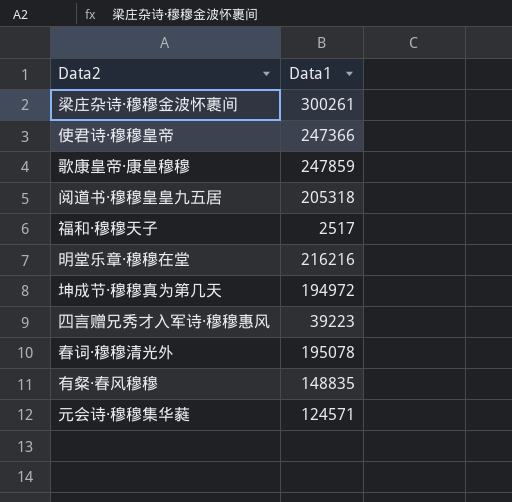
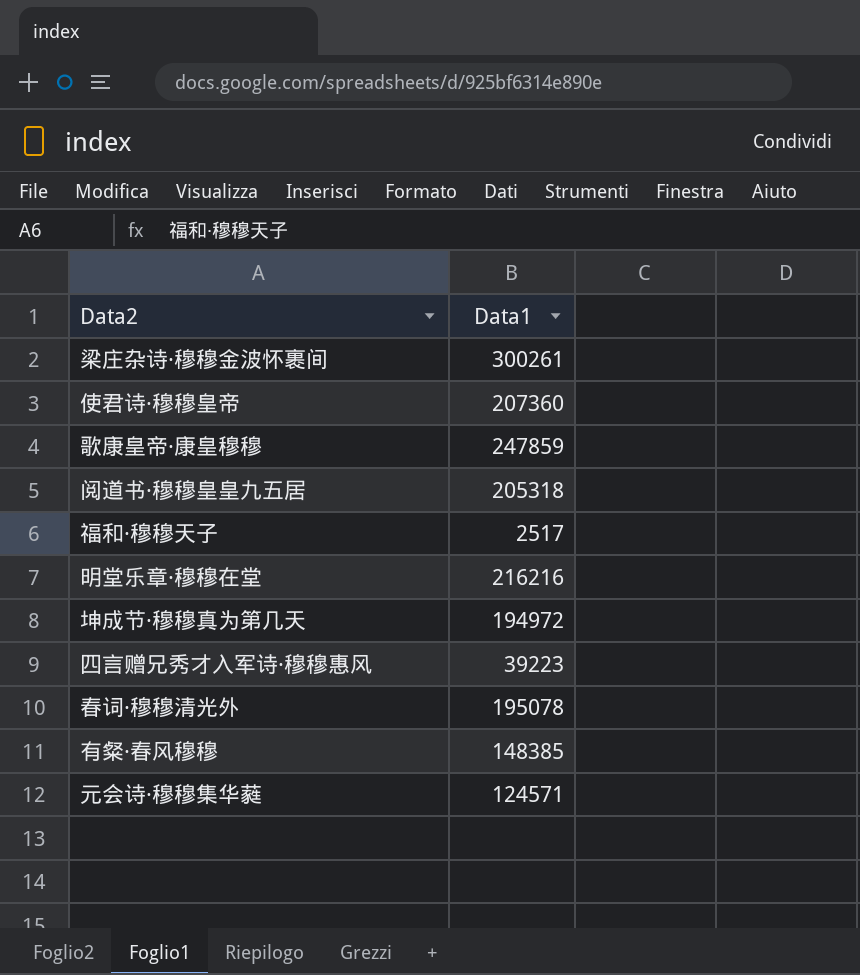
使君诗·穆穆皇帝 | Data1: 247366 -> 207360
有粲·春风穆穆 | Data1: 148835 -> 148385

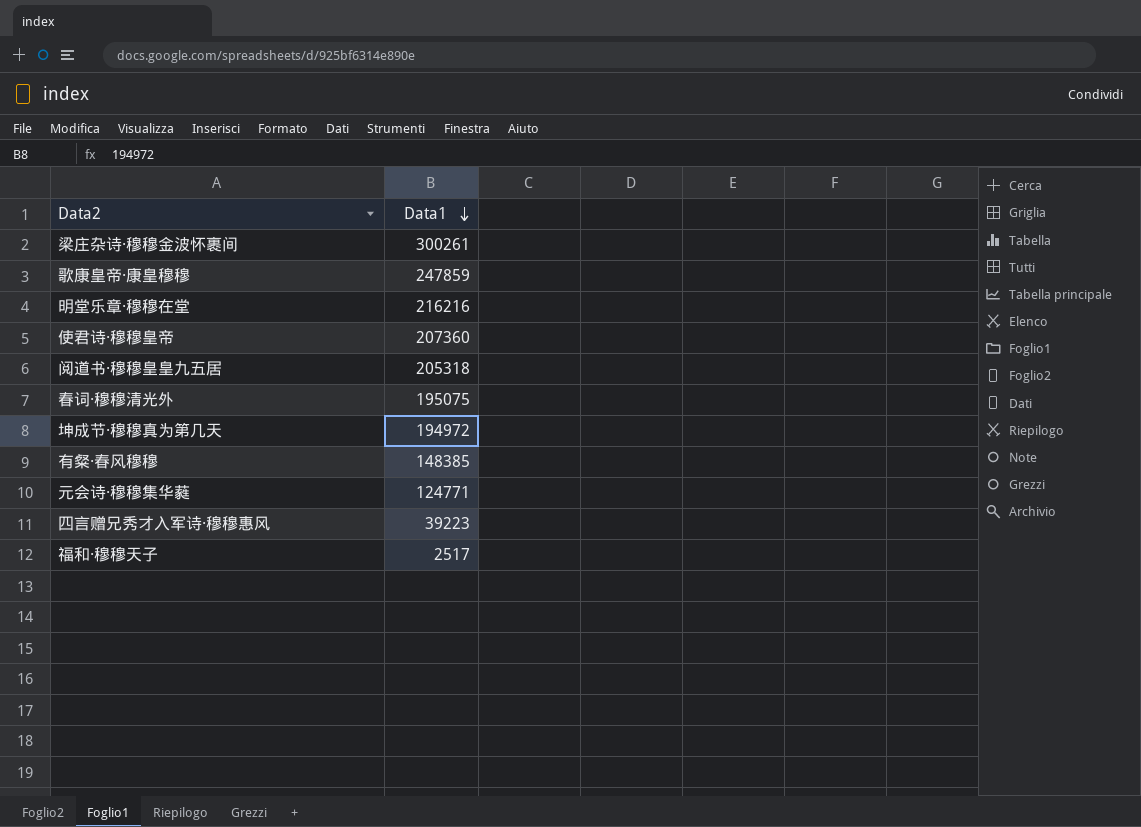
row order: none -> Data1 descending
春词·穆穆清光外 | Data1: 195078 -> 195075
元会诗·穆穆集华蕤 | Data1: 124571 -> 124771

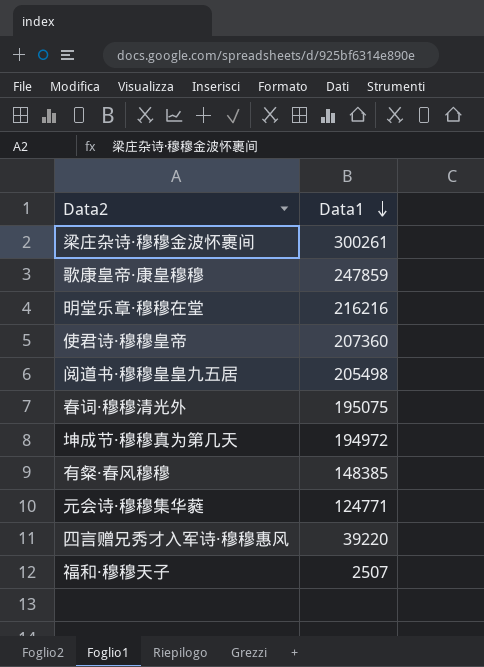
阅道书·穆穆皇皇九五居 | Data1: 205318 -> 205498
四言赠兄秀才入军诗·穆穆惠风 | Data1: 39223 -> 39220
福和·穆穆天子 | Data1: 2517 -> 2507

